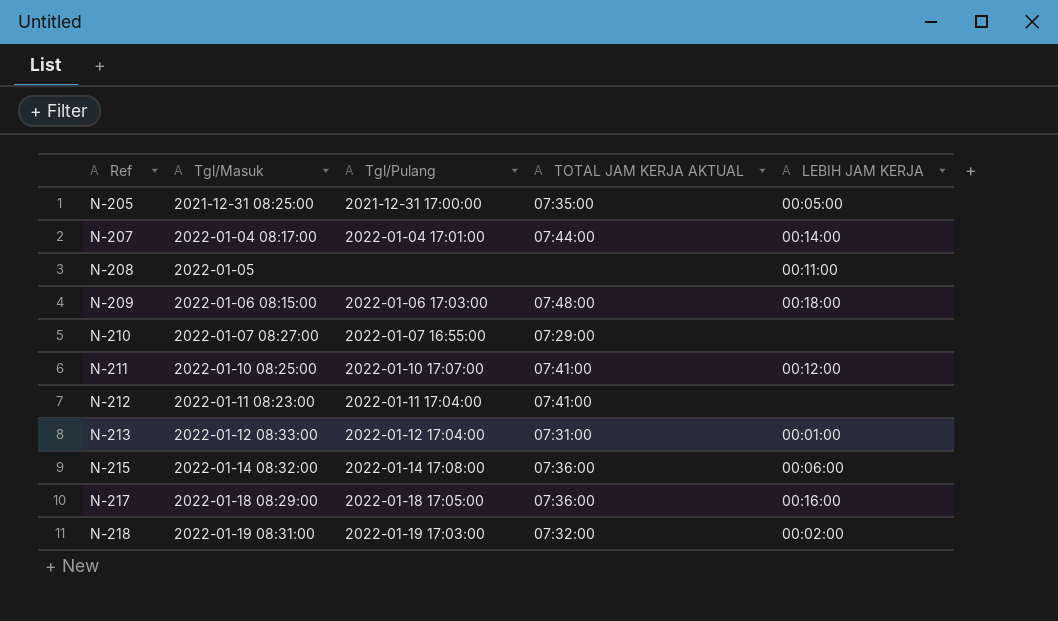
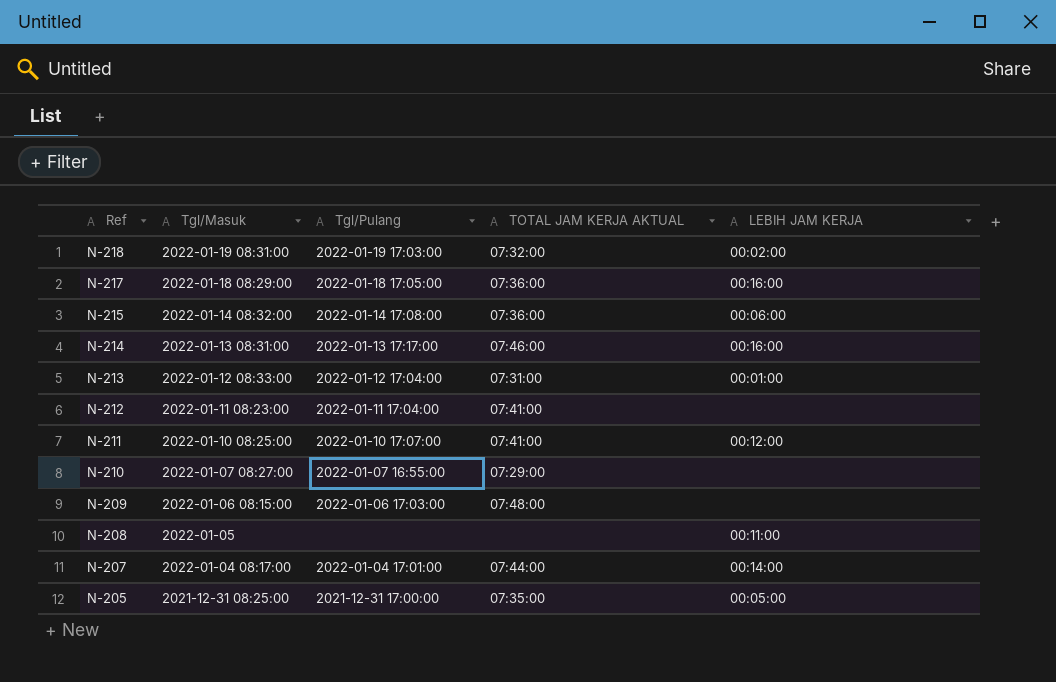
row order: Ref ascending -> Ref descending
row N-214: none -> 2022-01-13 08:31:00 | 2022-01-13 17:17:00 | 07:46:00 | 00:16:00
N-209 | LEBIH JAM KERJA: 00:18:00 -> none

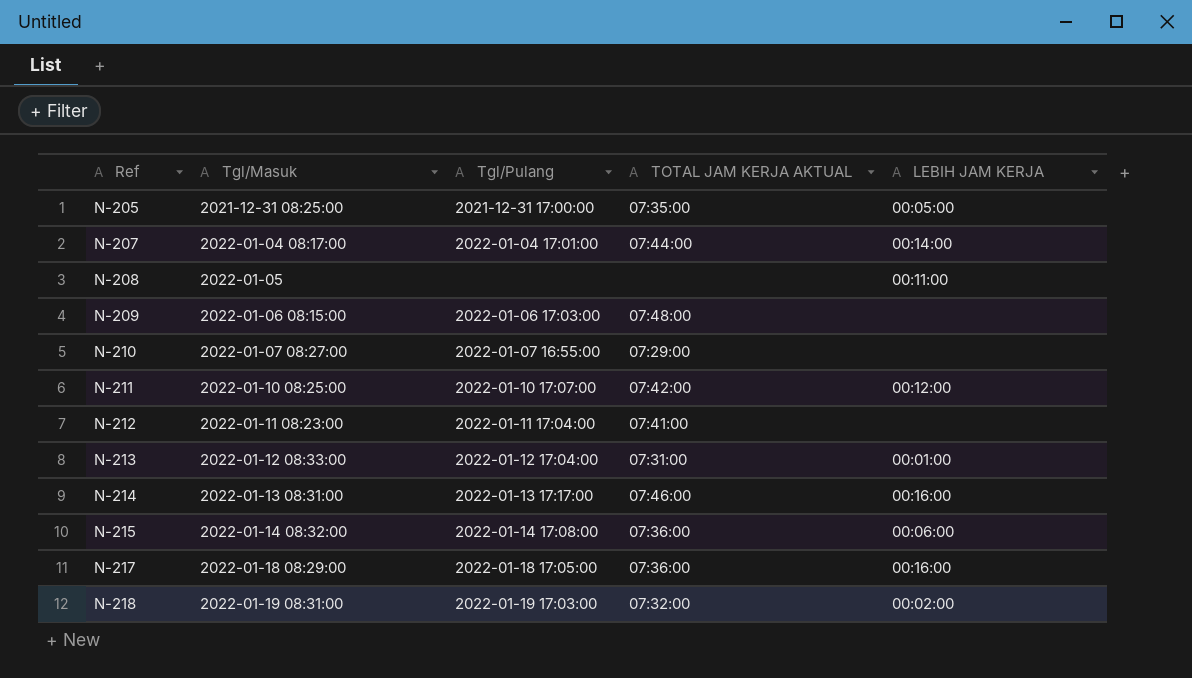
row order: Ref descending -> Ref ascending
N-211 | TOTAL JAM KERJA AKTUAL: 07:41:00 -> 07:42:00

